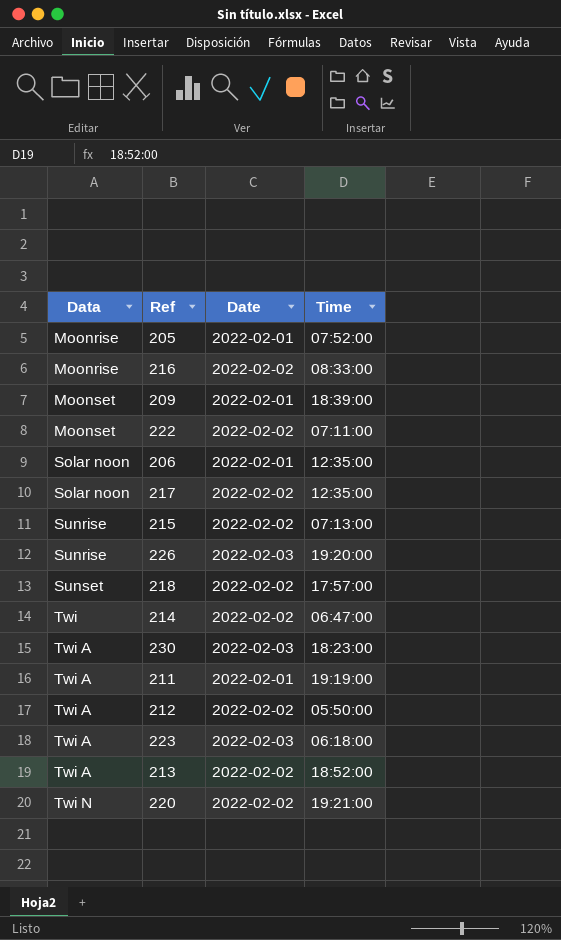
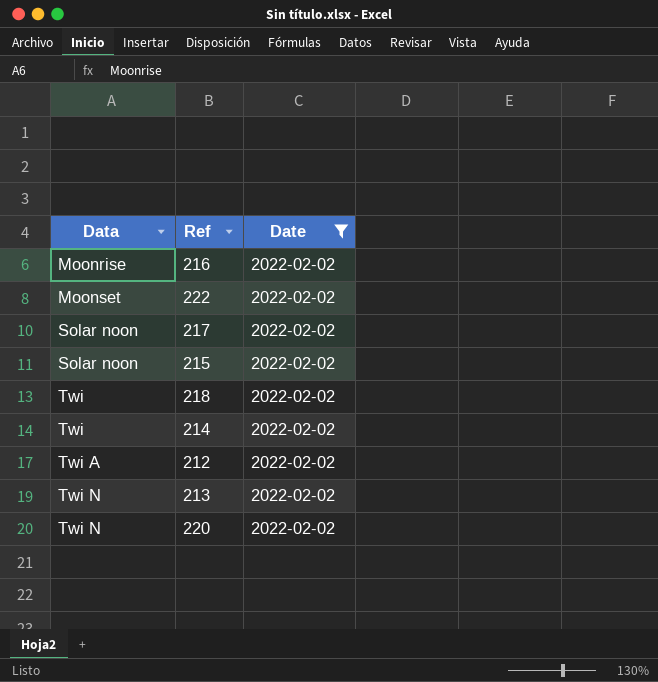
filter: none -> Date = 2022-02-02
column Time | position: 4 -> none
215 | Data: Sunrise -> Solar noon
218 | Data: Sunset -> Twi
213 | Data: Twi A -> Twi N

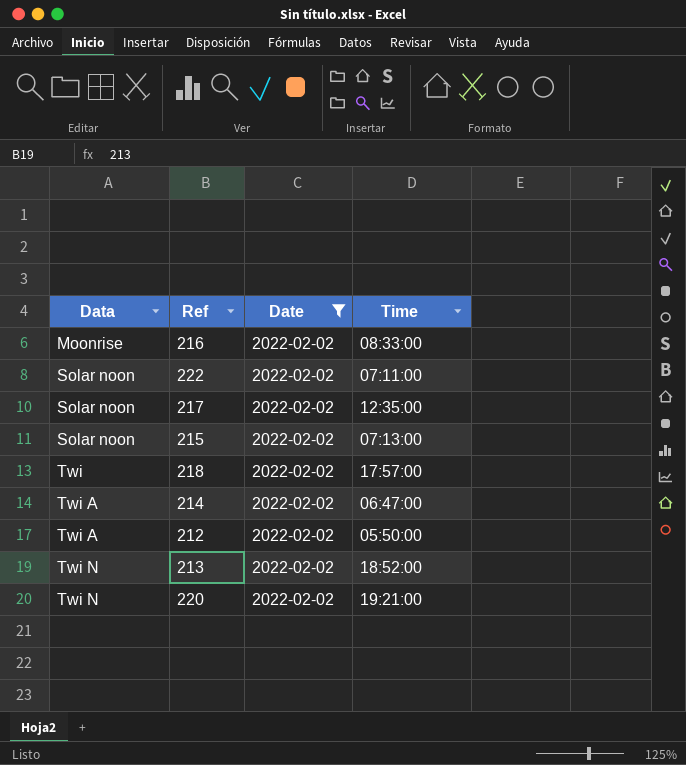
column Time | position: none -> 4
222 | Data: Moonset -> Solar noon
214 | Data: Twi -> Twi A

